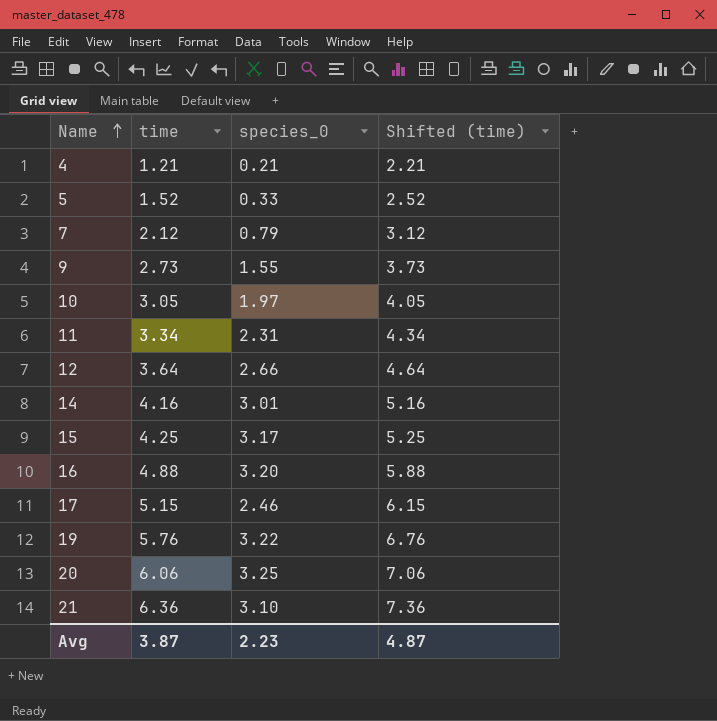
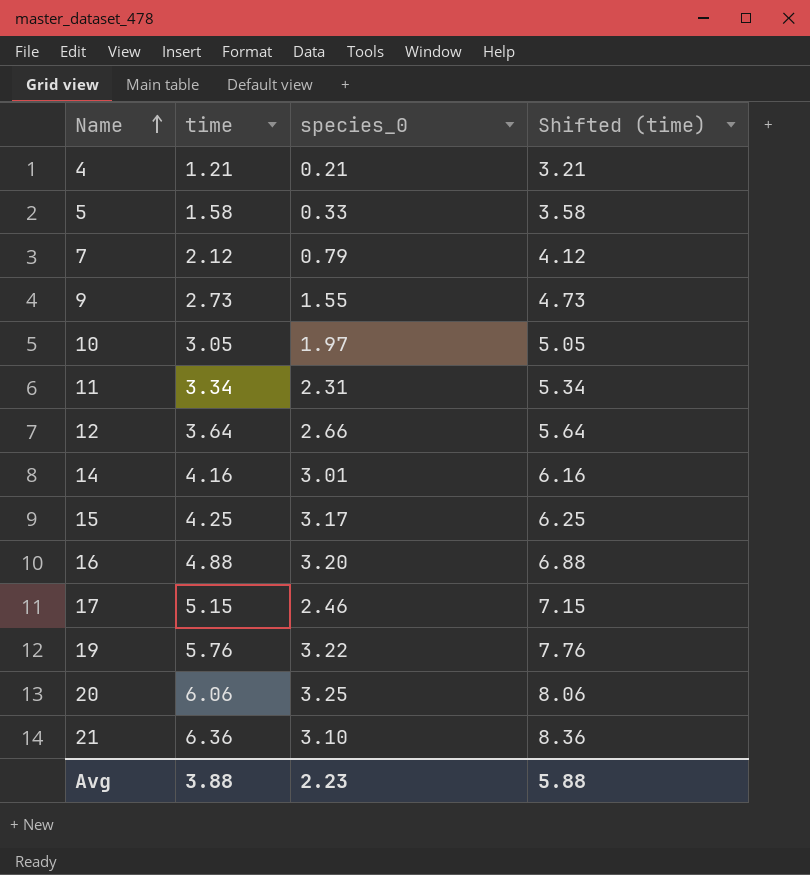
column Shifted (time) | formula: [time] + 1 -> [time] + 2
5 | time: 1.52 -> 1.58
Avg | time: 3.87 -> 3.88
Avg | Shifted (time): 4.87 -> 5.88

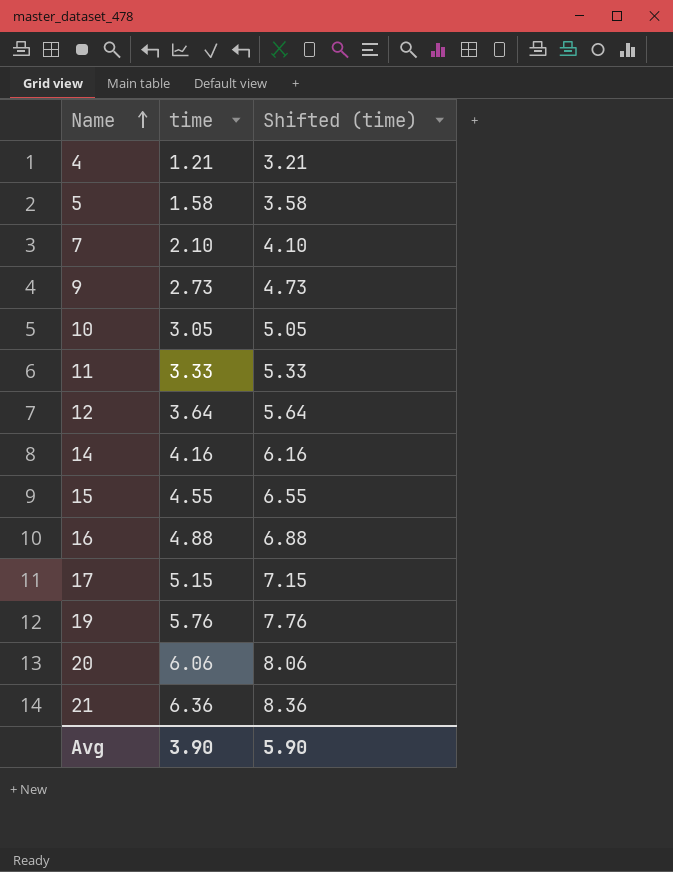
column species_0 | position: 3 -> none
7 | time: 2.12 -> 2.10
7 | Shifted (time): 4.12 -> 4.10
11 | time: 3.34 -> 3.33
11 | Shifted (time): 5.34 -> 5.33
15 | time: 4.25 -> 4.55
15 | Shifted (time): 6.25 -> 6.55
Avg | time: 3.88 -> 3.90
Avg | Shifted (time): 5.88 -> 5.90

